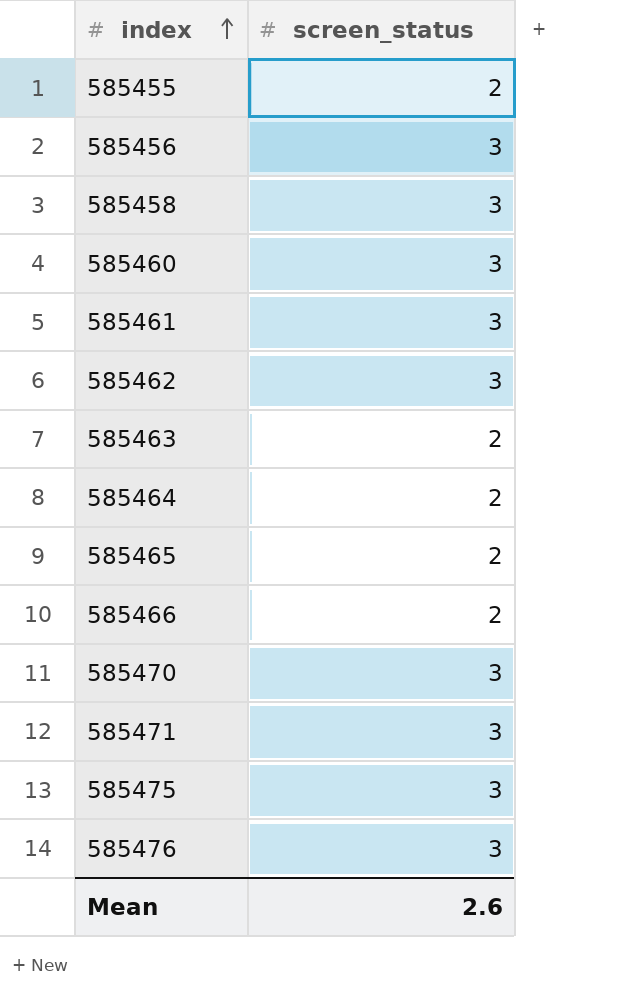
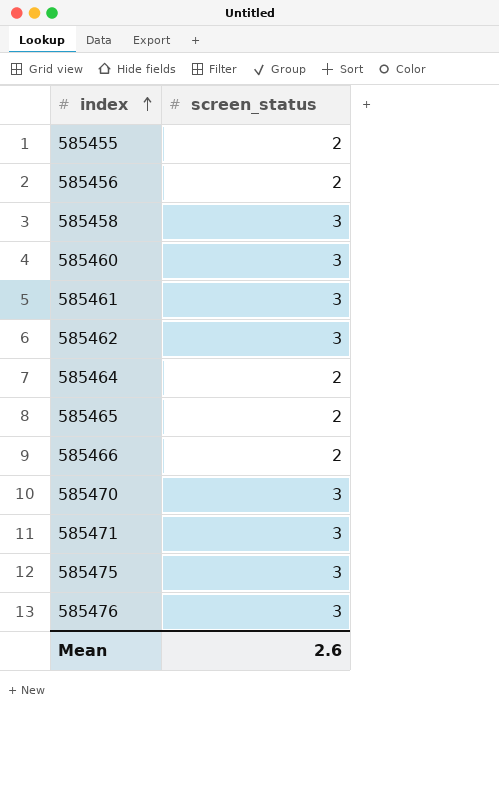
row 585463: 2 -> none
585456 | screen_status: 3 -> 2

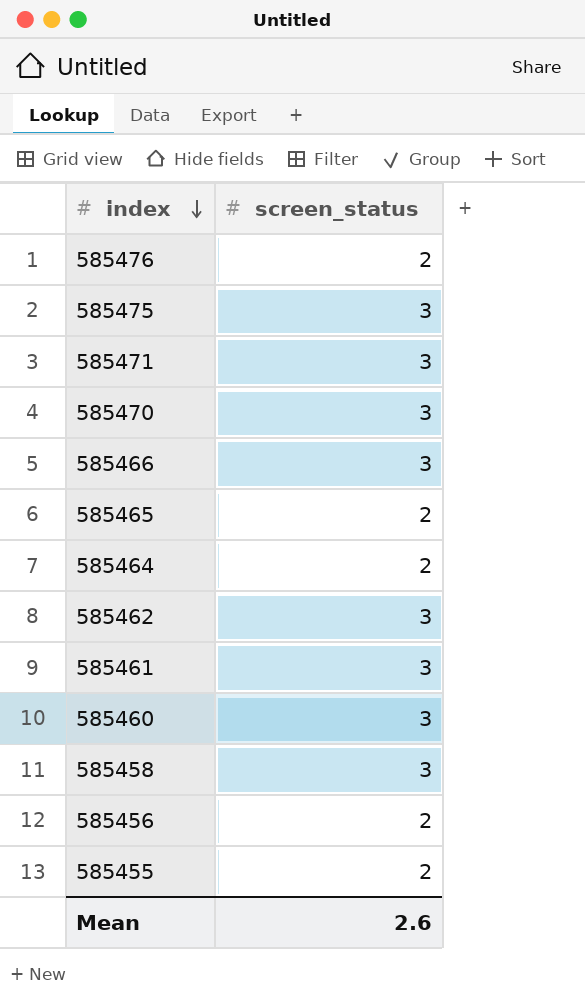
row order: index ascending -> index descending
585476 | screen_status: 3 -> 2
585466 | screen_status: 2 -> 3

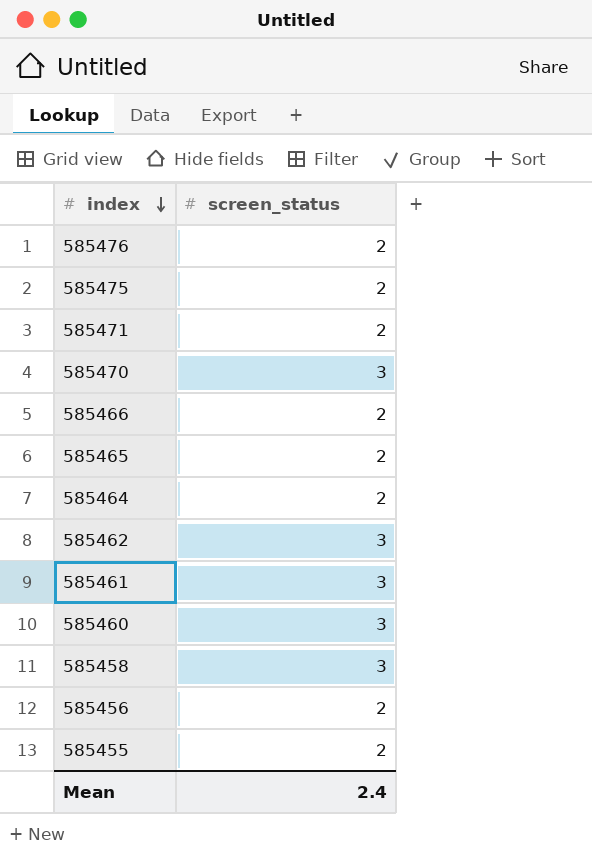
585475 | screen_status: 3 -> 2
585471 | screen_status: 3 -> 2
585466 | screen_status: 3 -> 2
Mean | screen_status: 2.6 -> 2.4

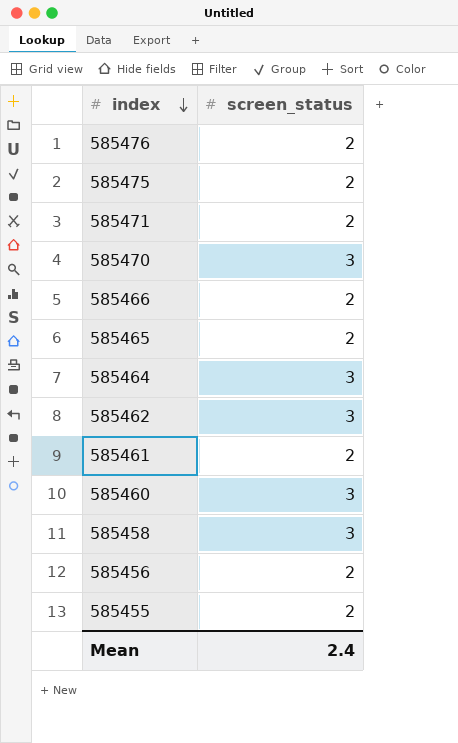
585464 | screen_status: 2 -> 3
585461 | screen_status: 3 -> 2

